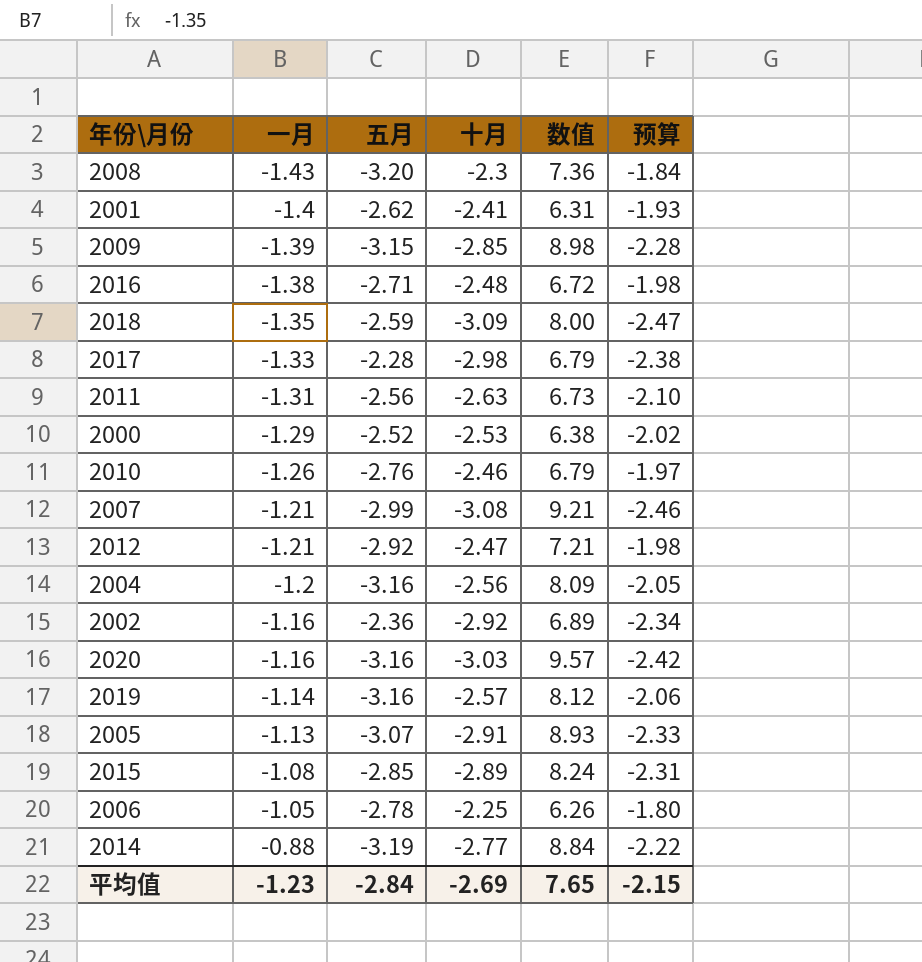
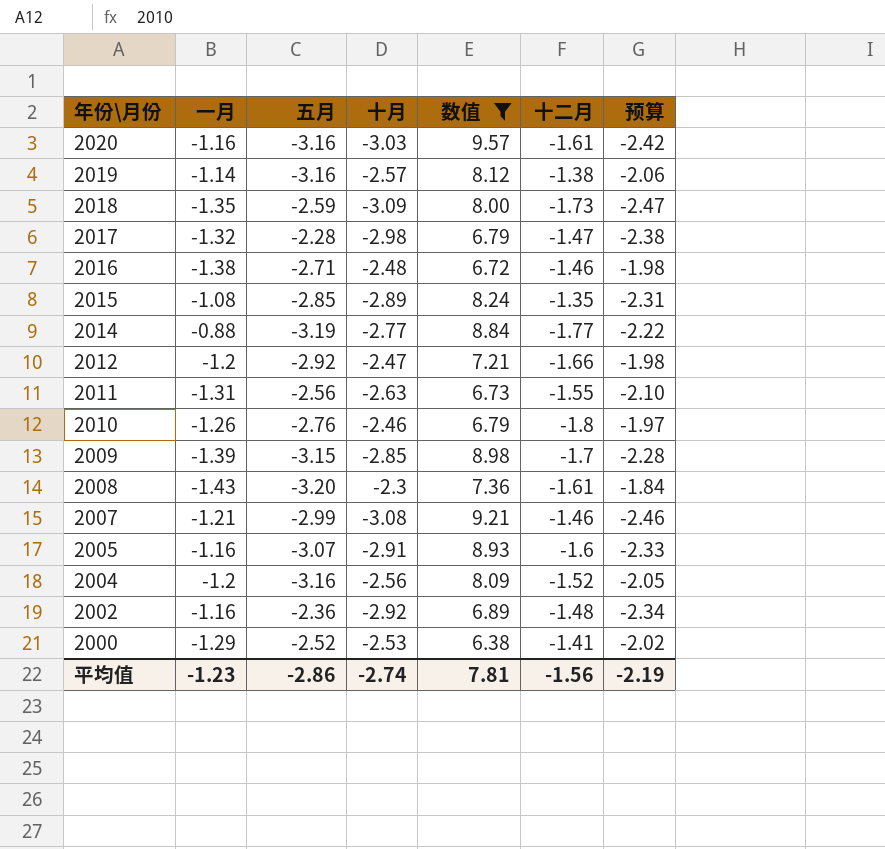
filter: none -> 数值 >= 6.38
row order: 一月 ascending -> 年份\月份 descending
column 十二月 | position: none -> 6
2017 | 一月: -1.33 -> -1.32
2012 | 一月: -1.21 -> -1.2
2005 | 一月: -1.13 -> -1.16
平均值 | 五月: -2.84 -> -2.86
平均值 | 十月: -2.69 -> -2.74
平均值 | 数值: 7.65 -> 7.81
平均值 | 预算: -2.15 -> -2.19

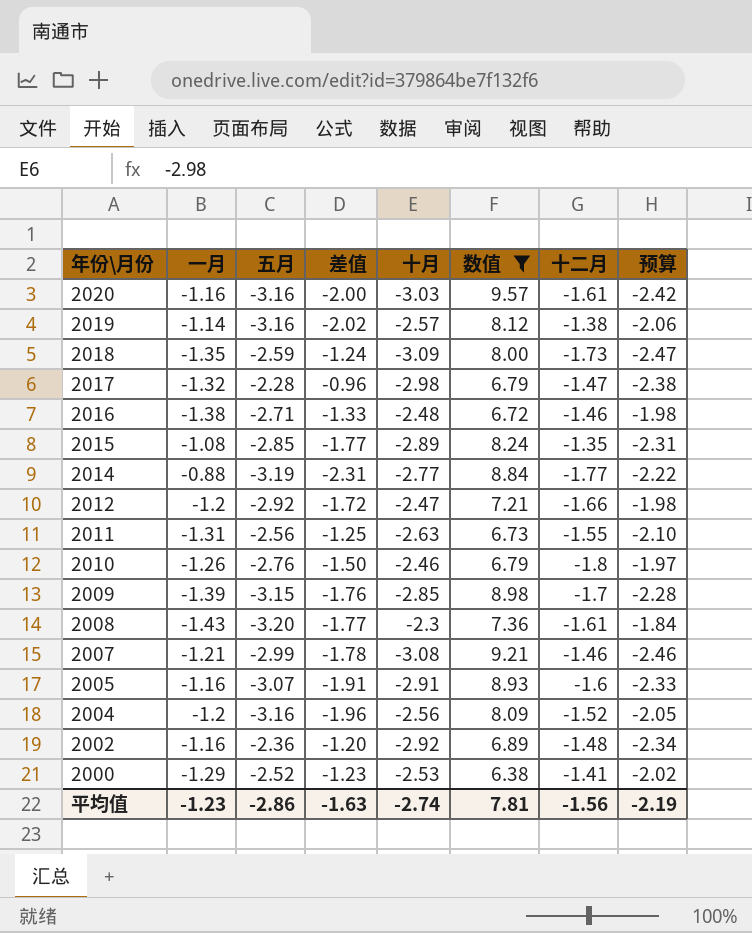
column 差值 | formula: none -> [五月] - [一月]

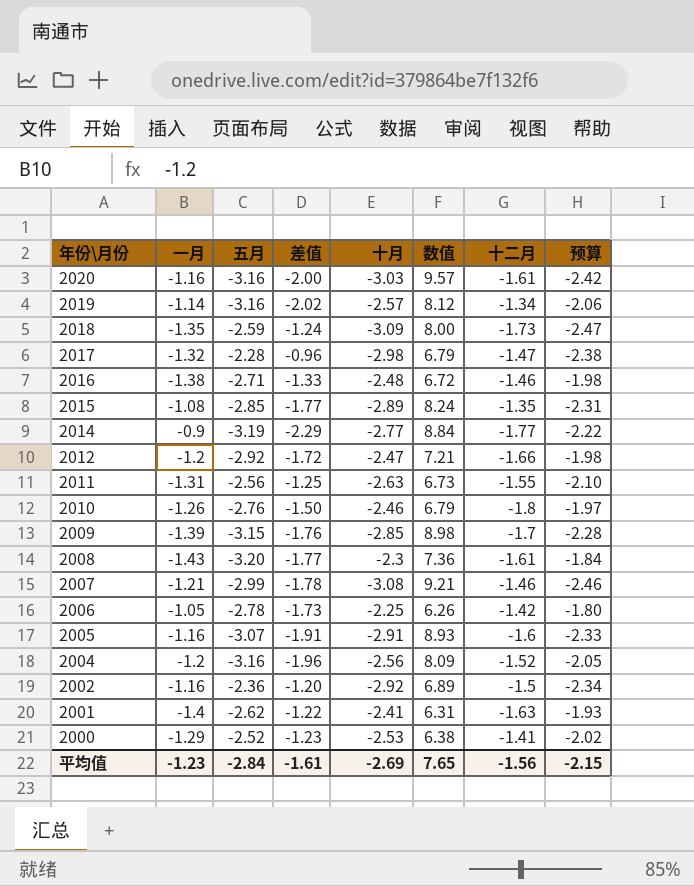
filter: 数值 >= 6.38 -> none
2019 | 十二月: -1.38 -> -1.34
2014 | 一月: -0.88 -> -0.9
2014 | 差值: -2.31 -> -2.29
2002 | 十二月: -1.48 -> -1.5
平均值 | 五月: -2.86 -> -2.84
平均值 | 差值: -1.63 -> -1.61
平均值 | 十月: -2.74 -> -2.69
平均值 | 数值: 7.81 -> 7.65
平均值 | 预算: -2.19 -> -2.15

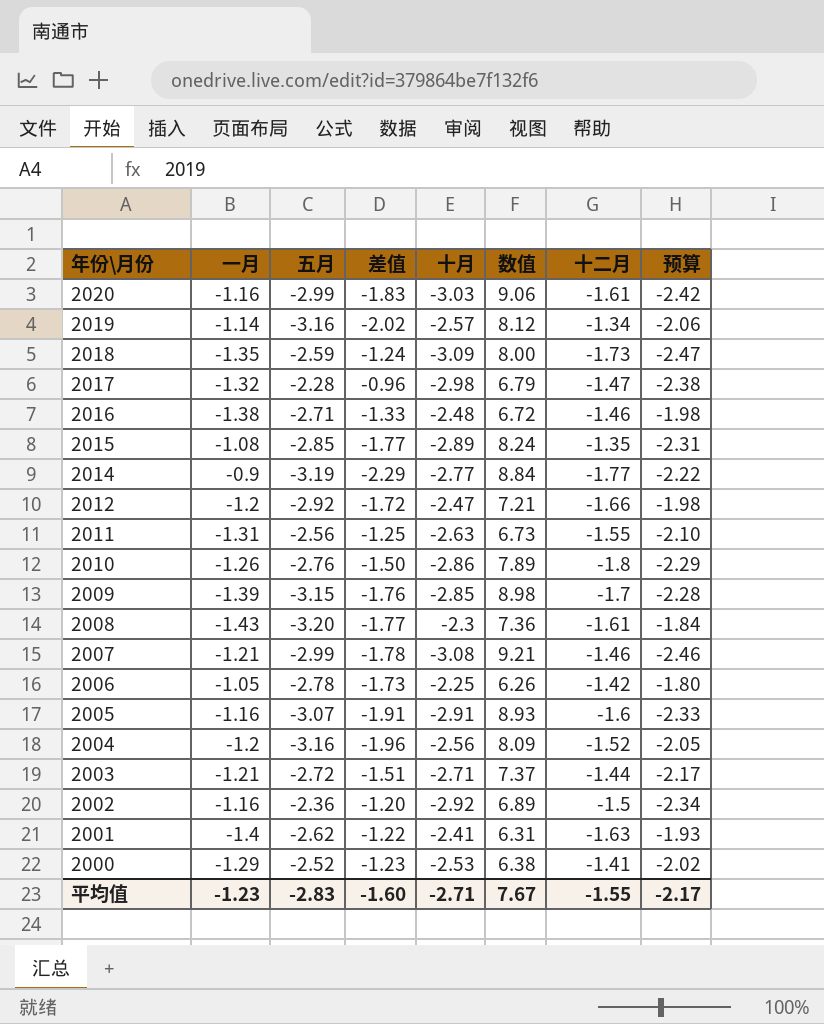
2020 | 五月: -3.16 -> -2.99
2020 | 差值: -2.00 -> -1.83
2020 | 数值: 9.57 -> 9.06
2010 | 十月: -2.46 -> -2.86
2010 | 数值: 6.79 -> 7.89
2010 | 预算: -1.97 -> -2.29
row 2003: none -> -1.21 | -2.72 | -1.51 | -2.71 | 7.37 | -1.44 | -2.17
平均值 | 五月: -2.84 -> -2.83
平均值 | 差值: -1.61 -> -1.60
平均值 | 十月: -2.69 -> -2.71
平均值 | 数值: 7.65 -> 7.67
平均值 | 十二月: -1.56 -> -1.55
平均值 | 预算: -2.15 -> -2.17

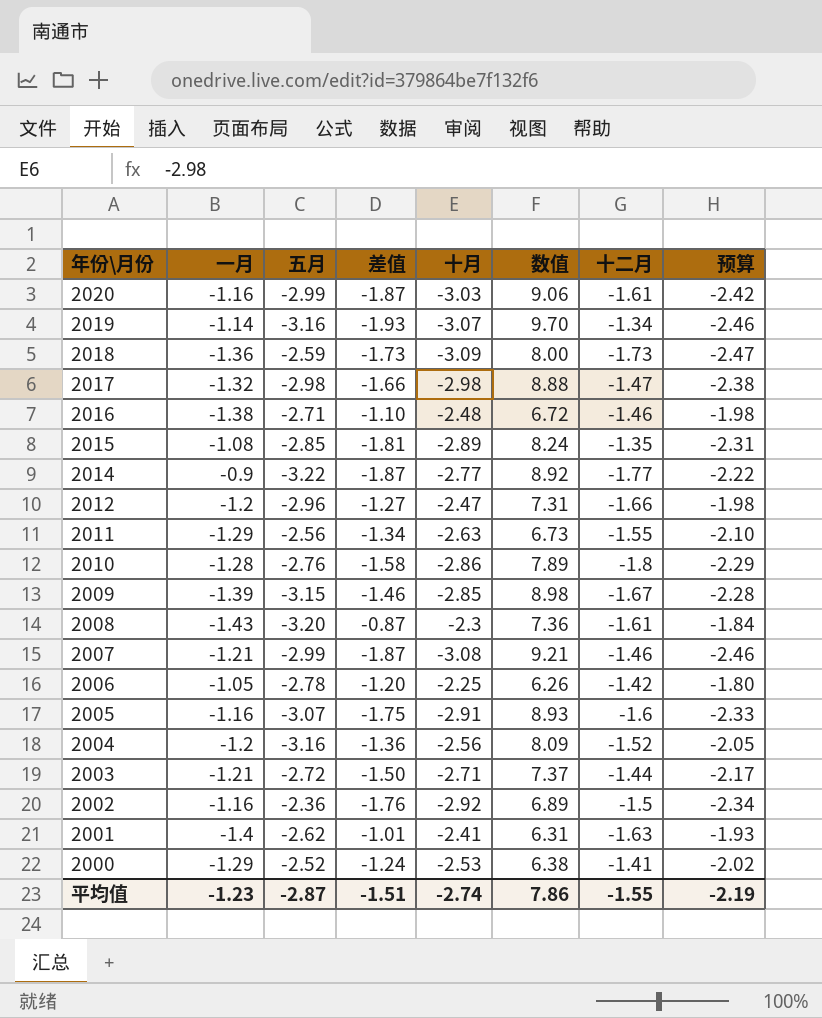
column 差值 | formula: [五月] - [一月] -> [十月] - [一月]
2019 | 十月: -2.57 -> -3.07
2019 | 数值: 8.12 -> 9.70
2019 | 预算: -2.06 -> -2.46
2018 | 一月: -1.35 -> -1.36
2017 | 五月: -2.28 -> -2.98
2017 | 数值: 6.79 -> 8.88
2014 | 五月: -3.19 -> -3.22
2014 | 数值: 8.84 -> 8.92
2012 | 五月: -2.92 -> -2.96
2012 | 数值: 7.21 -> 7.31
2011 | 一月: -1.31 -> -1.29
2010 | 一月: -1.26 -> -1.28
2009 | 十二月: -1.7 -> -1.67
平均值 | 五月: -2.83 -> -2.87
平均值 | 差值: -1.60 -> -1.51
平均值 | 十月: -2.71 -> -2.74
平均值 | 数值: 7.67 -> 7.86
平均值 | 预算: -2.17 -> -2.19

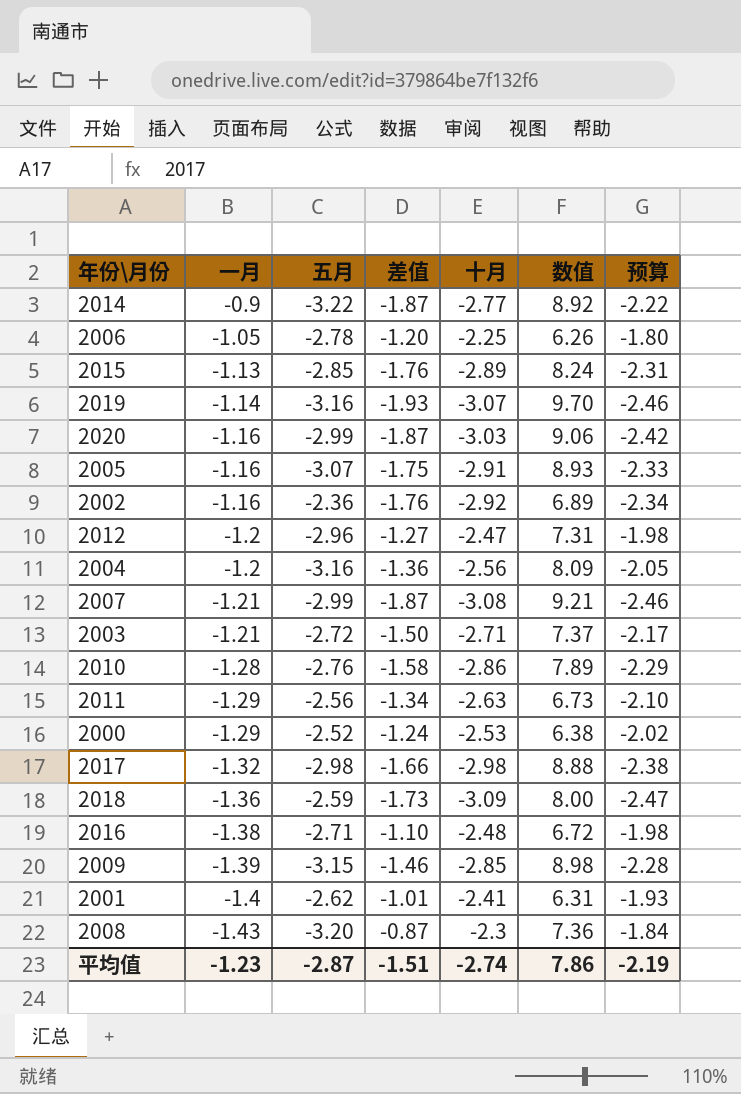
row order: 年份\月份 descending -> 一月 descending
column 十二月 | position: 7 -> none
2015 | 一月: -1.08 -> -1.13
2015 | 差值: -1.81 -> -1.76

